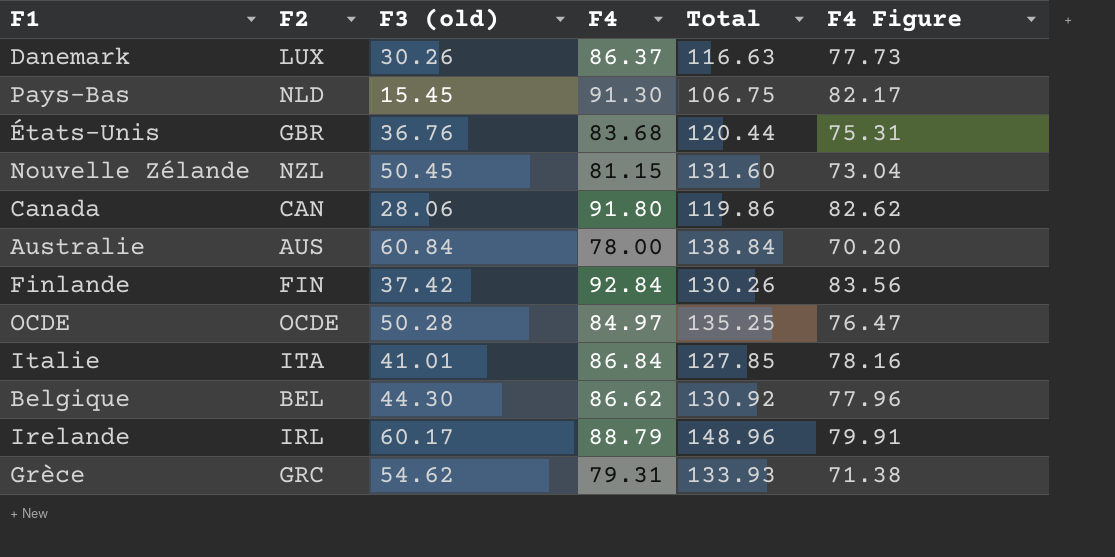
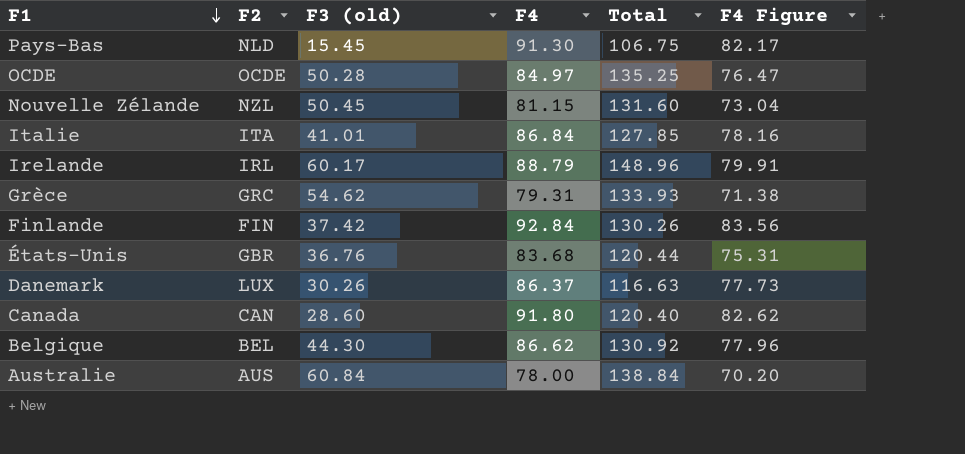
row order: none -> F1 descending
Canada | F3 (old): 28.06 -> 28.60
Canada | Total: 119.86 -> 120.40

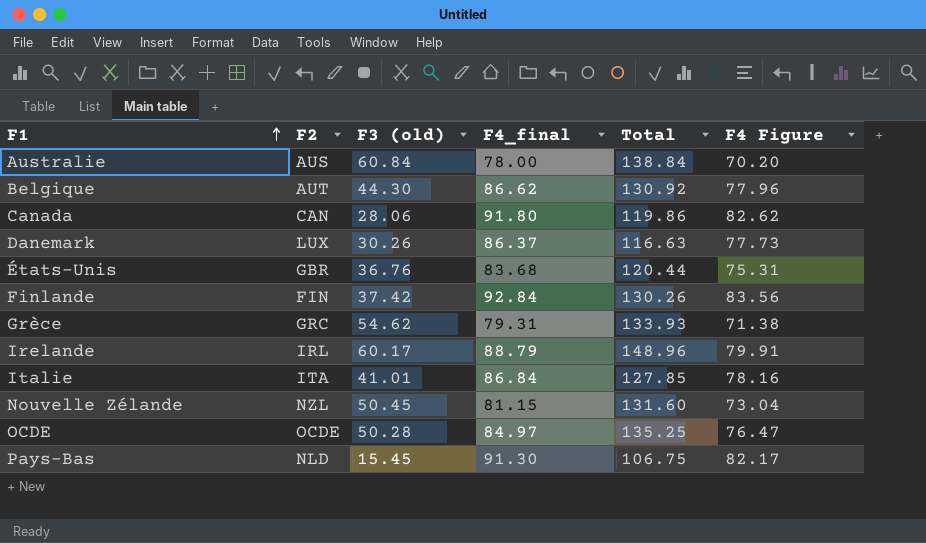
row order: F1 descending -> F1 ascending
column name: F4 -> F4_final
Belgique | F2: BEL -> AUT
Canada | F3 (old): 28.60 -> 28.06
Canada | Total: 120.40 -> 119.86

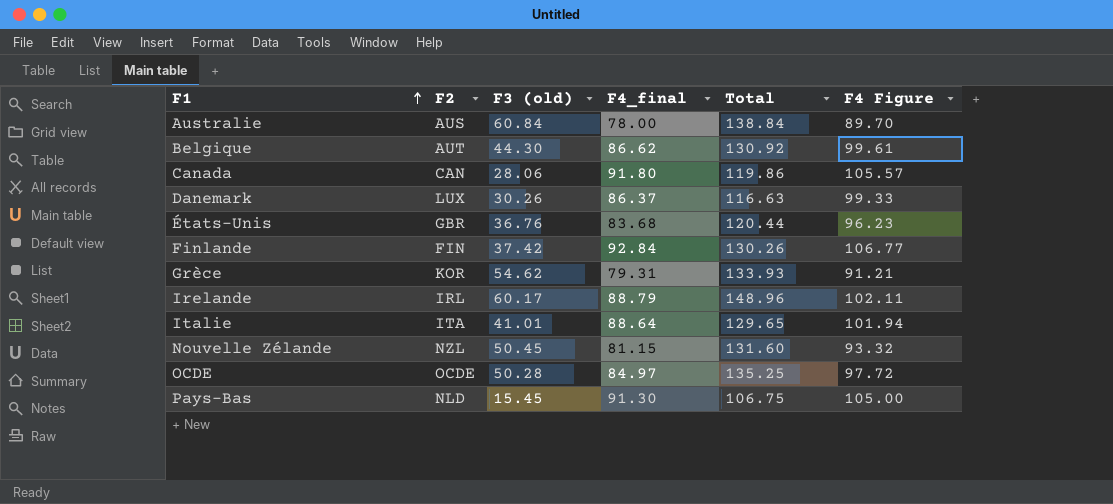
column F4 Figure | formula: [F4_final] * 0.9 -> [F4_final] * 1.15
Grèce | F2: GRC -> KOR
Italie | F4_final: 86.84 -> 88.64
Italie | Total: 127.85 -> 129.65

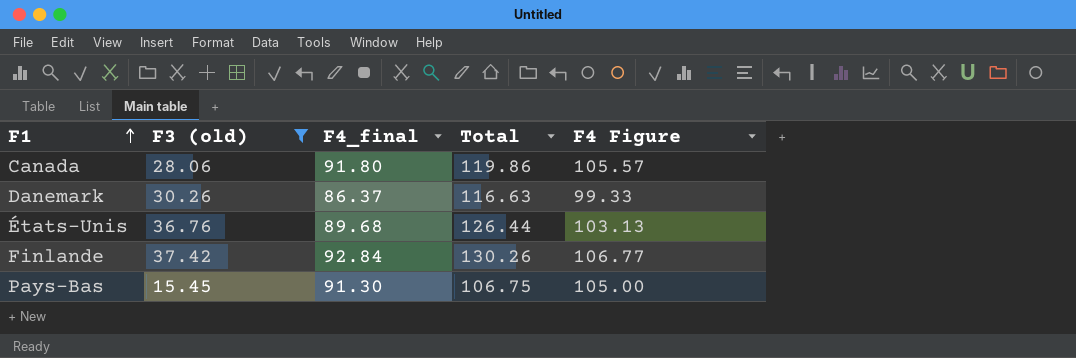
filter: none -> F3 (old) <= 37.42
column F2 | position: 2 -> none
États-Unis | F4_final: 83.68 -> 89.68
États-Unis | Total: 120.44 -> 126.44
États-Unis | F4 Figure: 96.23 -> 103.13

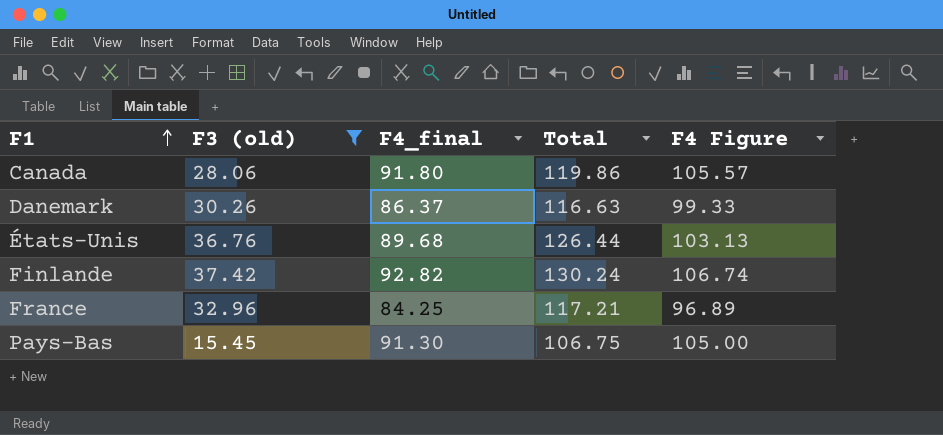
Finlande | F4_final: 92.84 -> 92.82
Finlande | Total: 130.26 -> 130.24
Finlande | F4 Figure: 106.77 -> 106.74
row France: none -> 32.96 | 84.25 | 117.21 | 96.89

